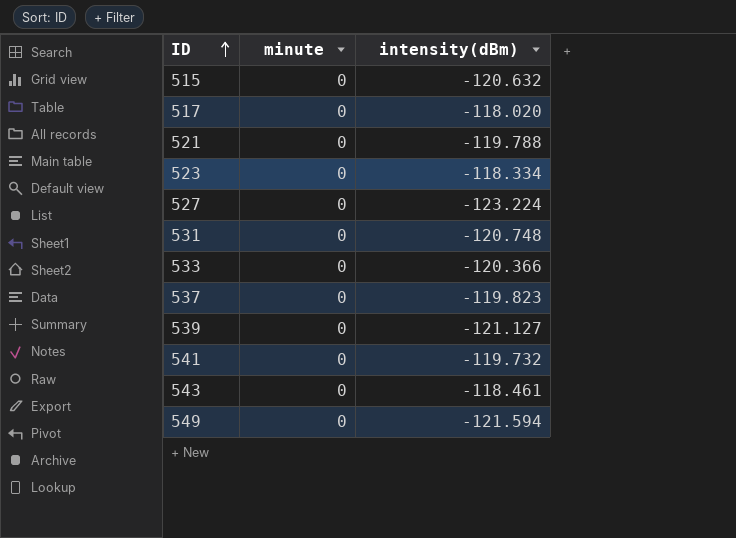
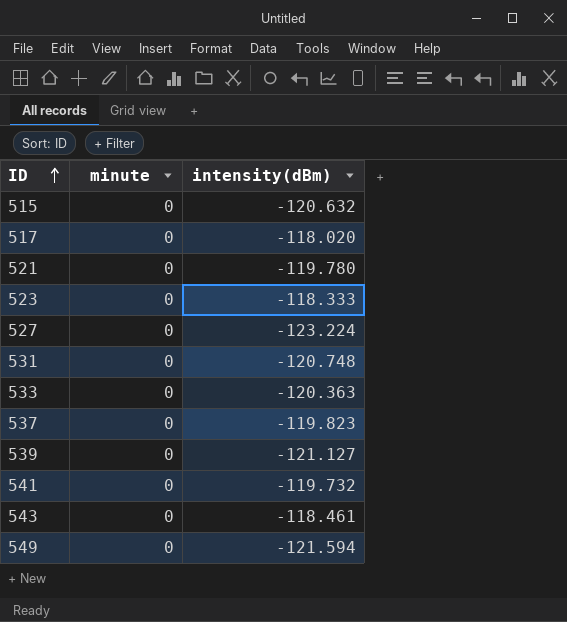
521 | intensity(dBm): -119.788 -> -119.780
523 | intensity(dBm): -118.334 -> -118.333
533 | intensity(dBm): -120.366 -> -120.363

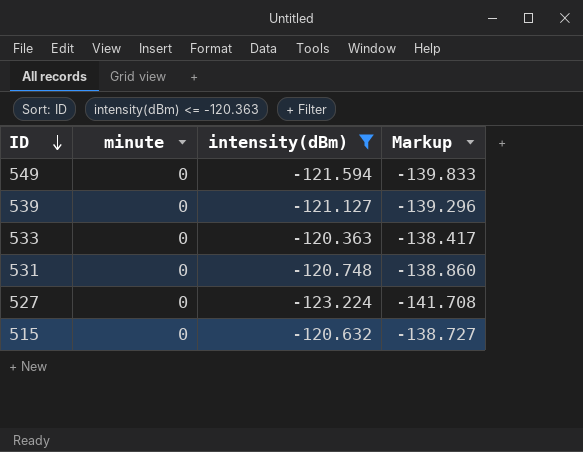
filter: none -> intensity(dBm) <= -120.363
row order: ID ascending -> ID descending
column Markup | formula: none -> [intensity(dBm)] * 1.15

